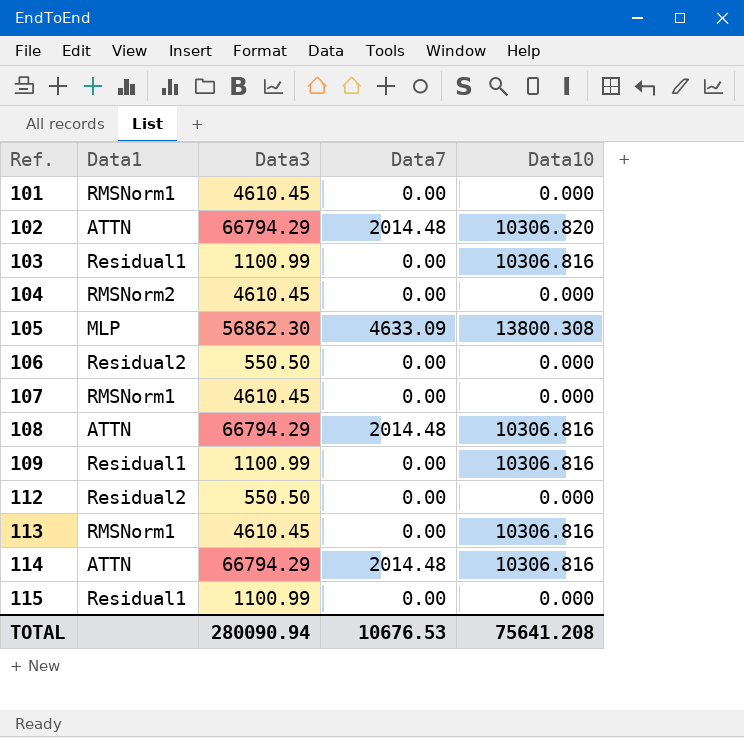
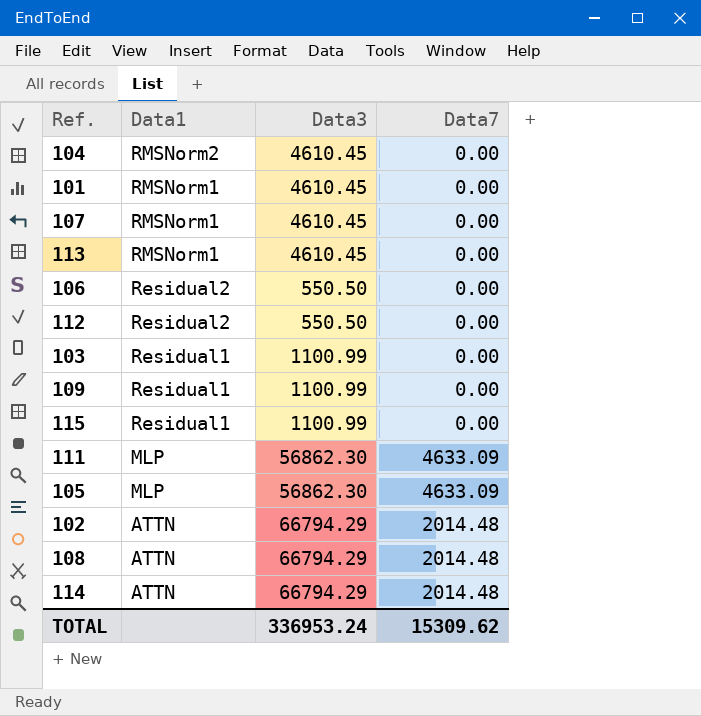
row order: Ref. ascending -> Data1 descending
column Data10 | position: 5 -> none
row 111: none -> MLP | 56862.30 | 4633.09
TOTAL | Data3: 280090.94 -> 336953.24
TOTAL | Data7: 10676.53 -> 15309.62

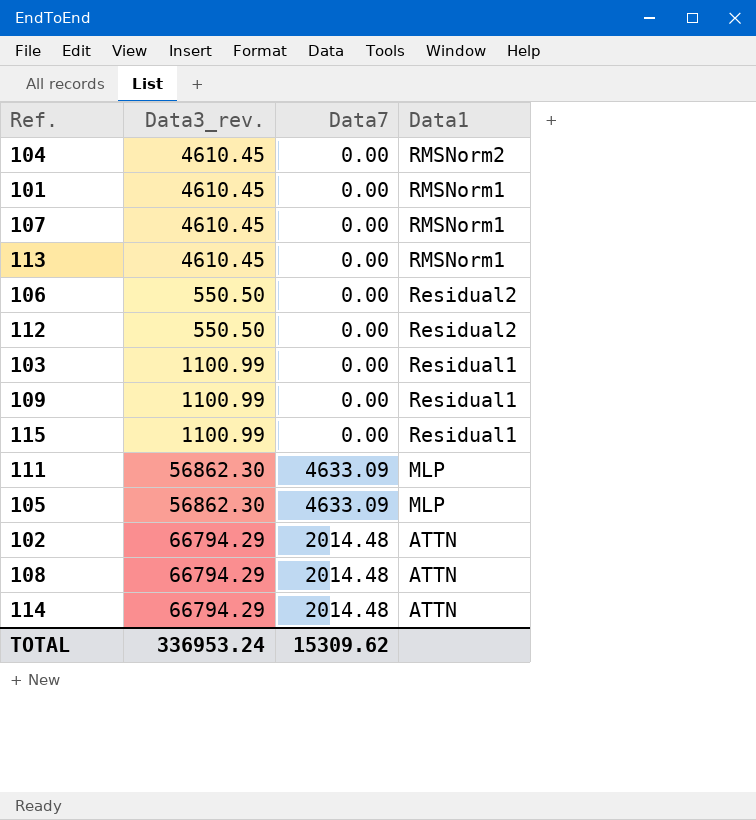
column name: Data3 -> Data3_rev.
column Data1 | position: 2 -> 4

